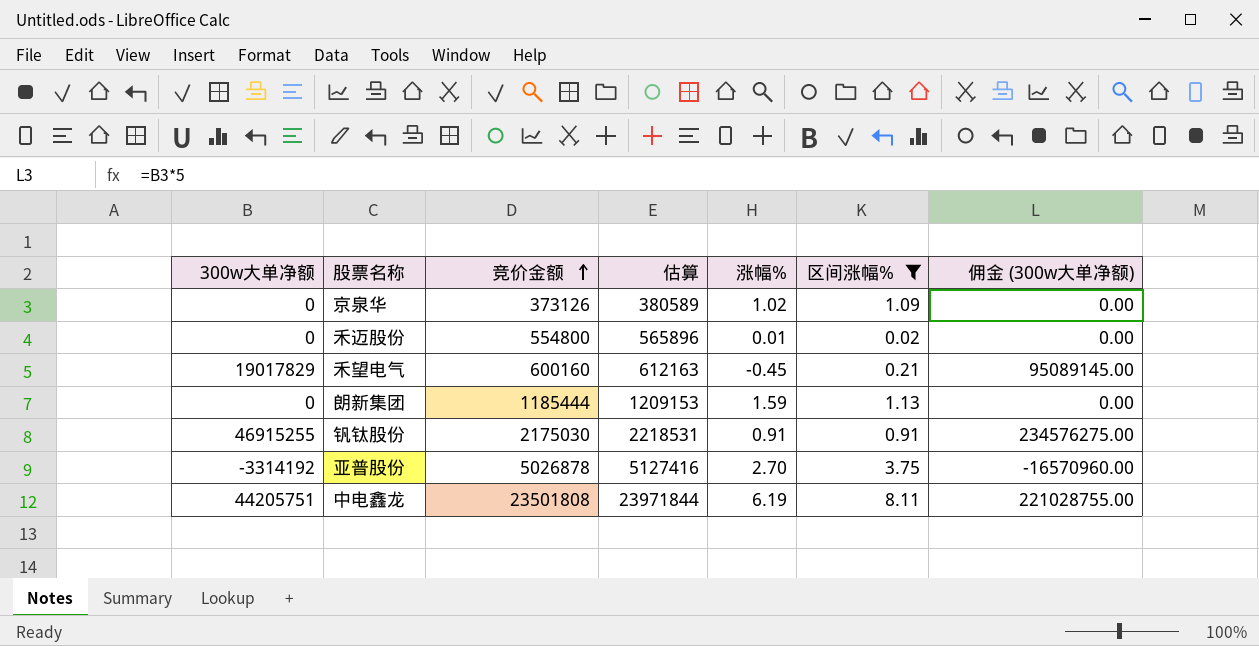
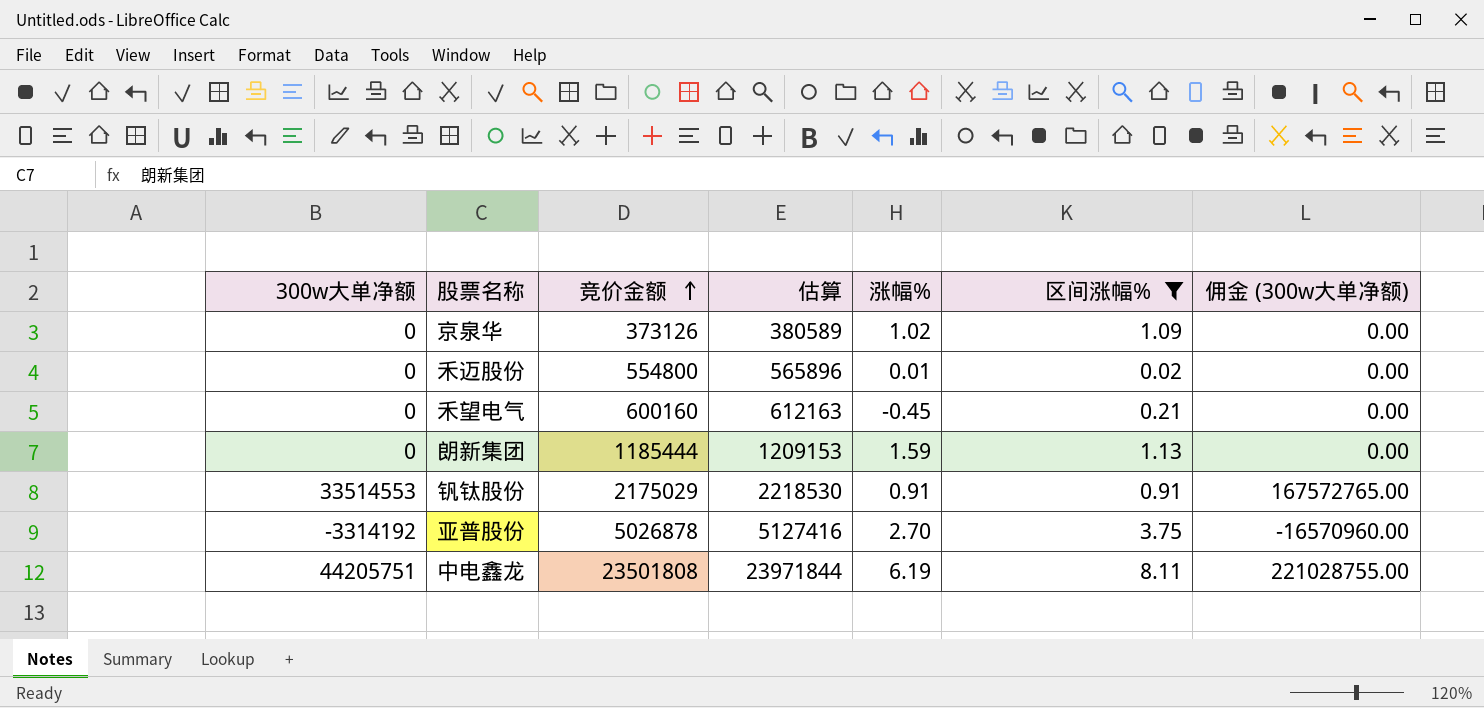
禾望电气 | 300w大单净额: 19017829 -> 0
禾望电气 | 佣金 (300w大单净额): 95089145.00 -> 0.00
钒钛股份 | 300w大单净额: 46915255 -> 33514553
钒钛股份 | 竞价金额: 2175030 -> 2175029
钒钛股份 | 估算: 2218531 -> 2218530
钒钛股份 | 佣金 (300w大单净额): 234576275.00 -> 167572765.00

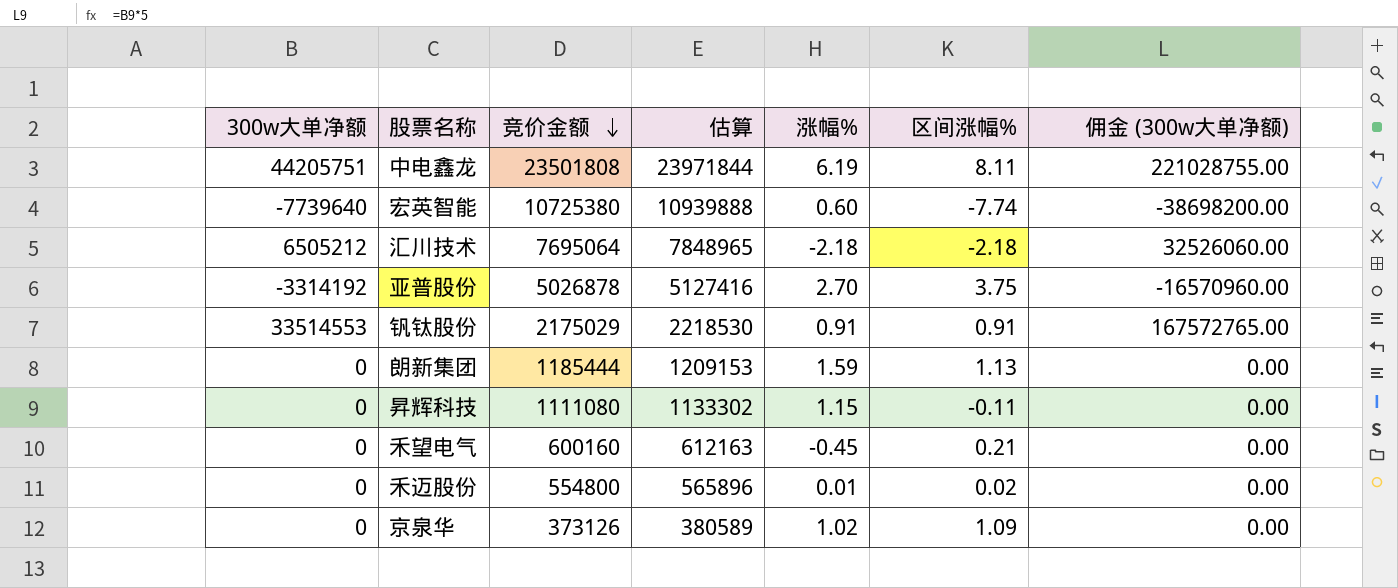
filter: 区间涨幅% >= 0.02 -> none
row order: 竞价金额 ascending -> 竞价金额 descending

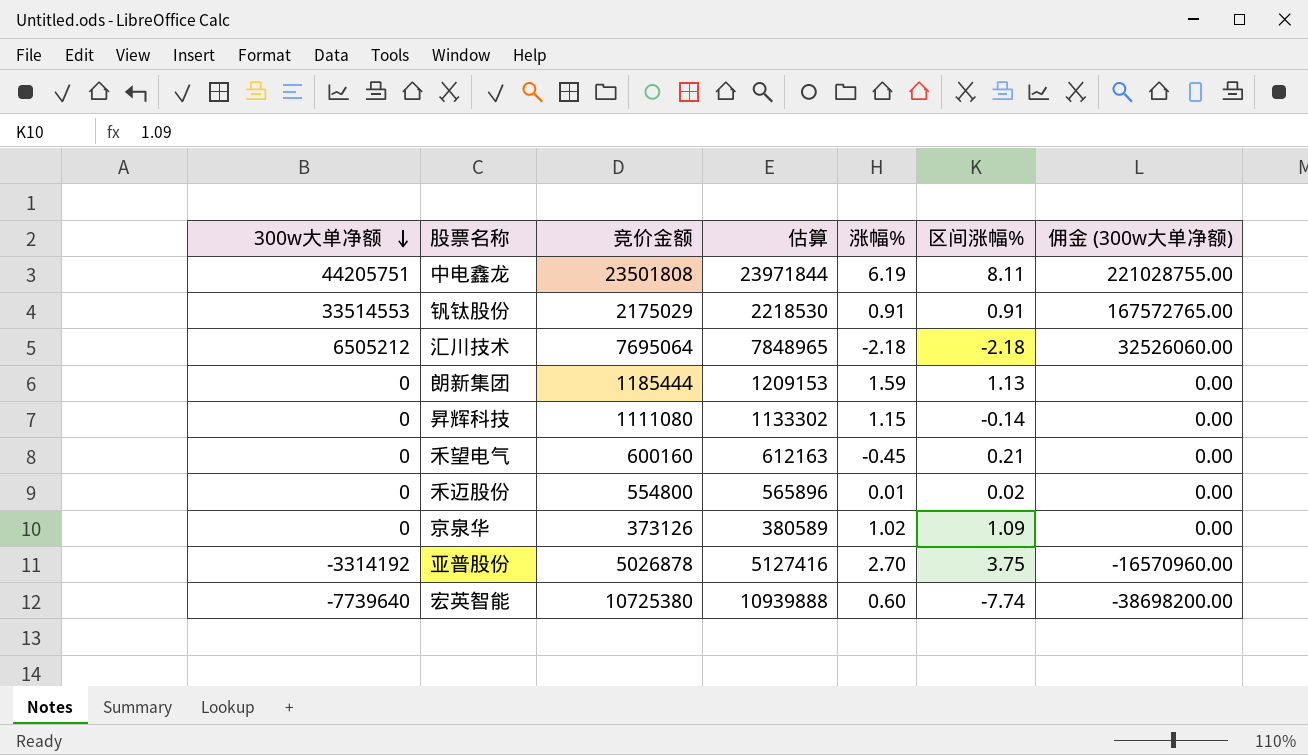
row order: 竞价金额 descending -> 300w大单净额 descending
昇辉科技 | 区间涨幅%: -0.11 -> -0.14

